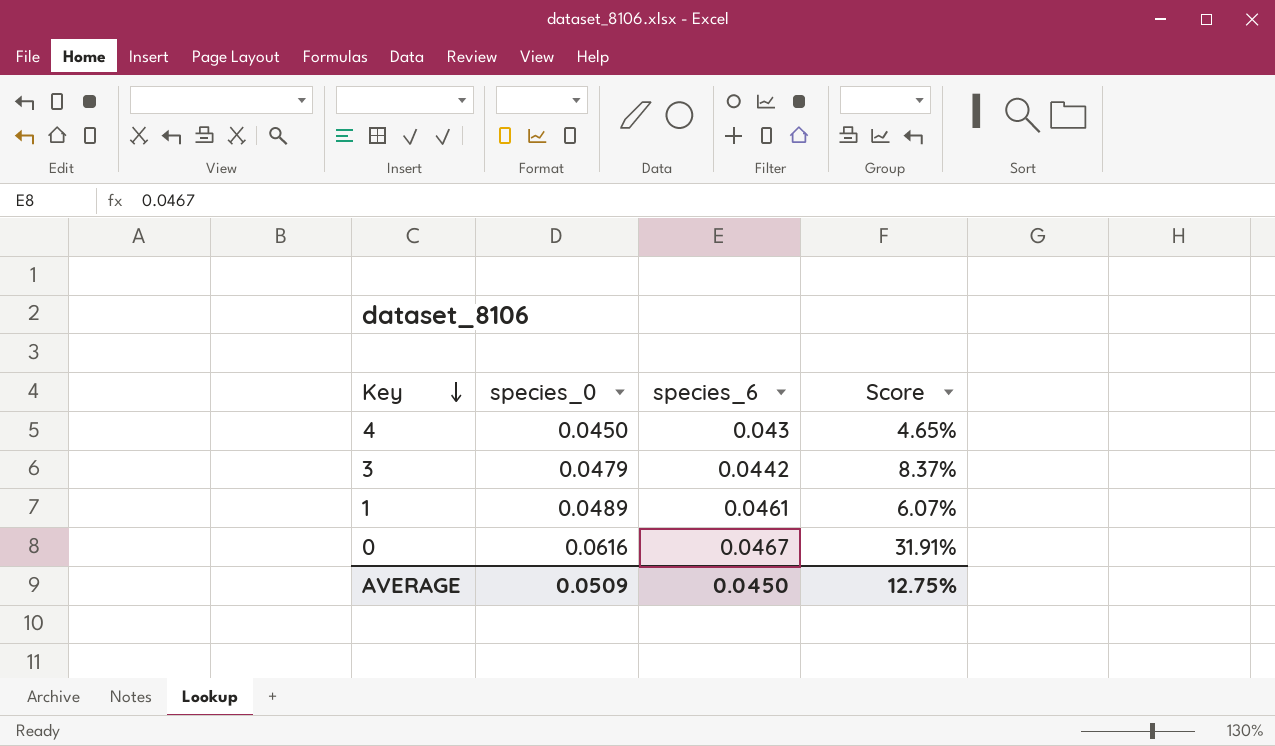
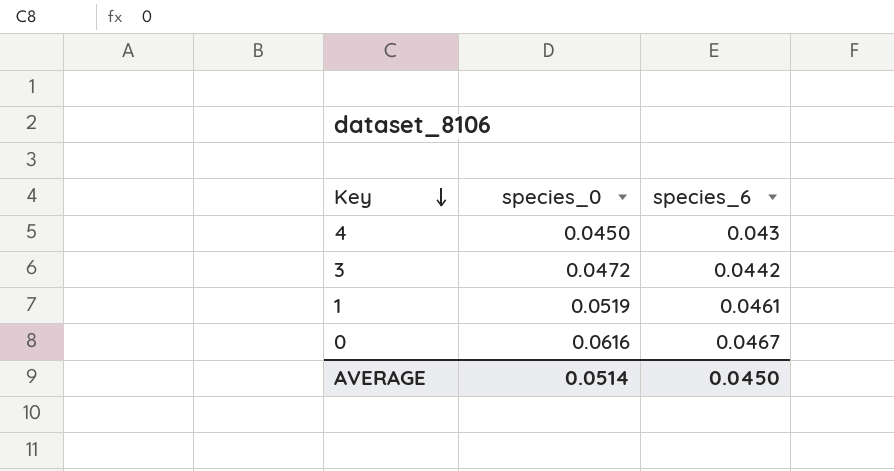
column Score | formula: ([species_0] - [species_6]) / [species_6] -> none
3 | species_0: 0.0479 -> 0.0472
1 | species_0: 0.0489 -> 0.0519
AVERAGE | species_0: 0.0509 -> 0.0514

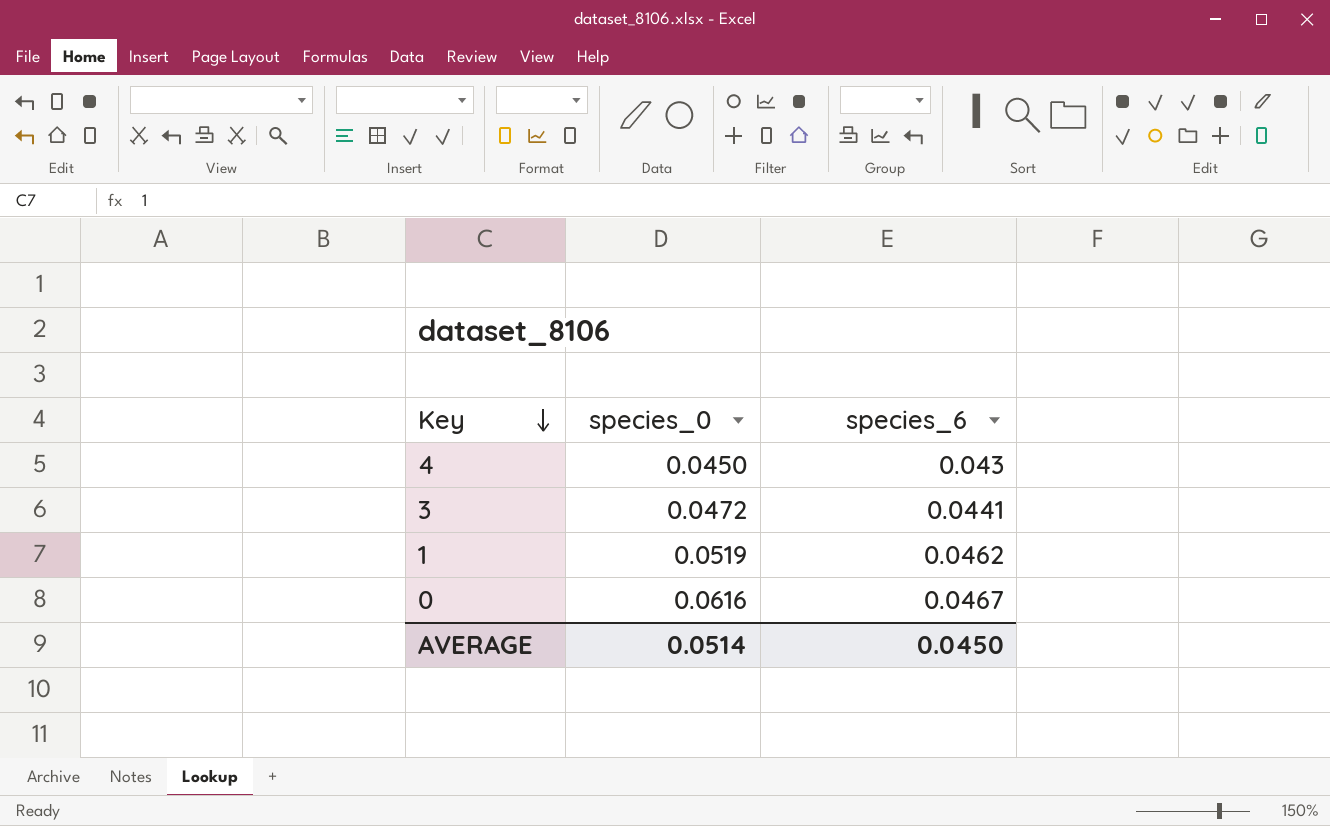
3 | species_6: 0.0442 -> 0.0441
1 | species_6: 0.0461 -> 0.0462

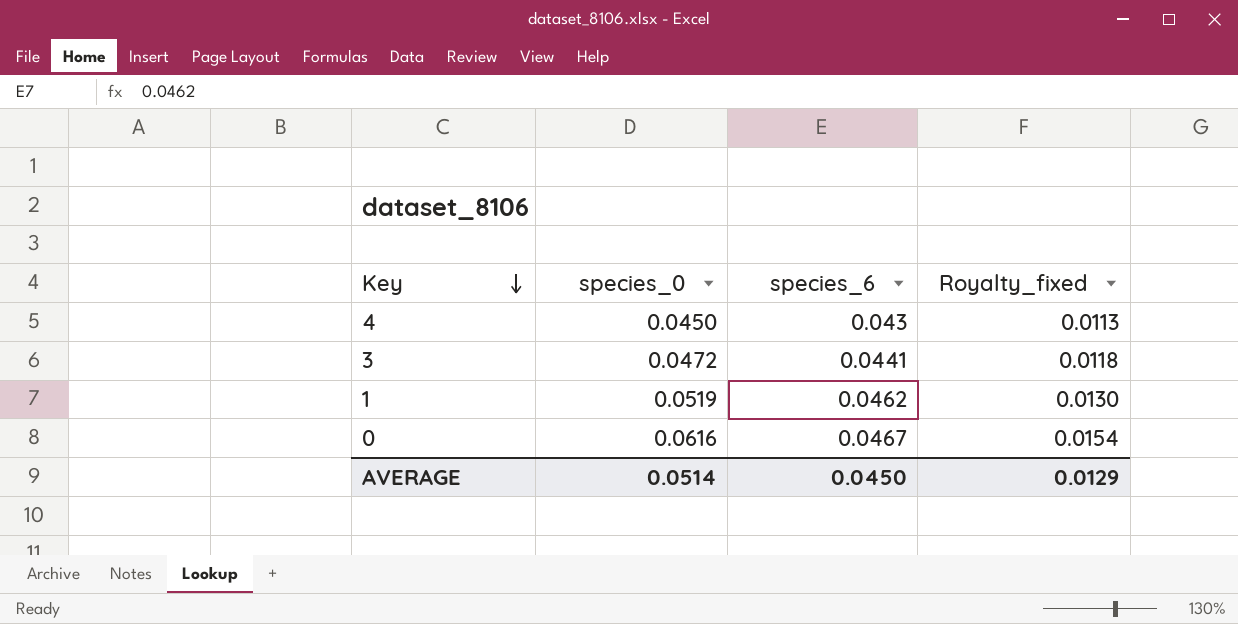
column Royalty_fixed | formula: none -> [species_0] * 0.25

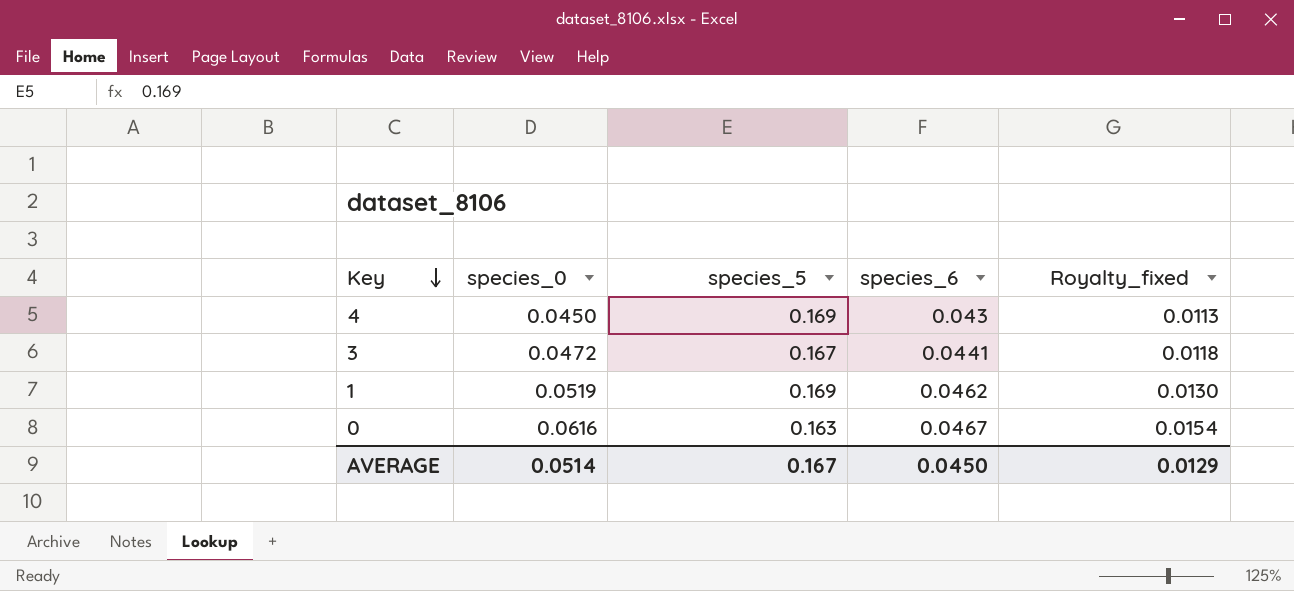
column species_5 | position: none -> 3

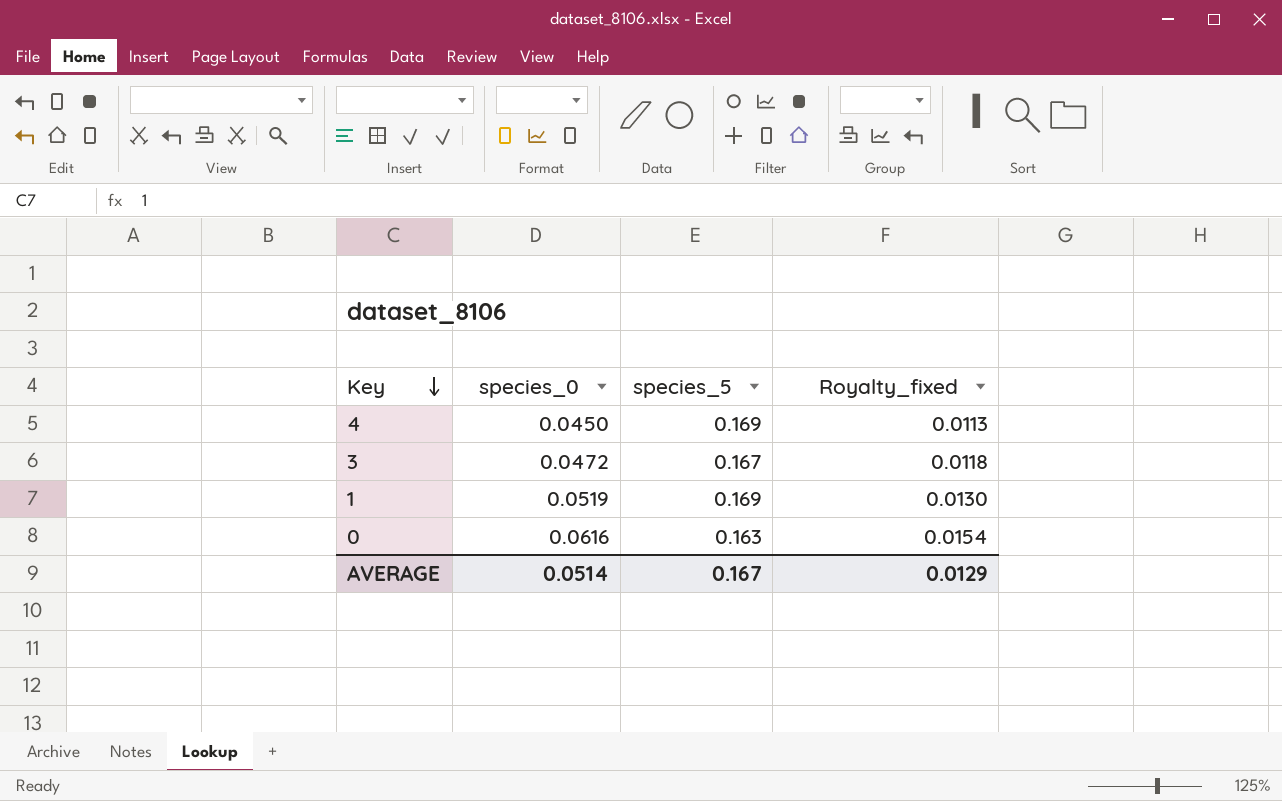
column species_6 | position: 4 -> none

